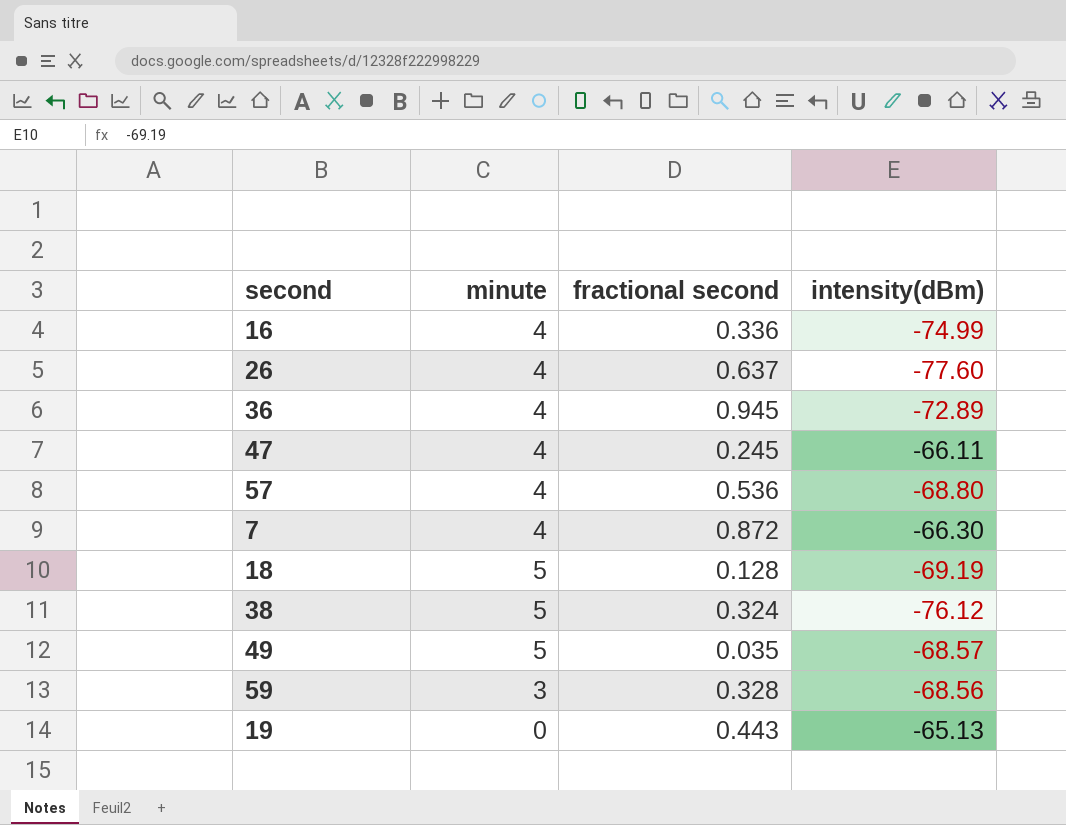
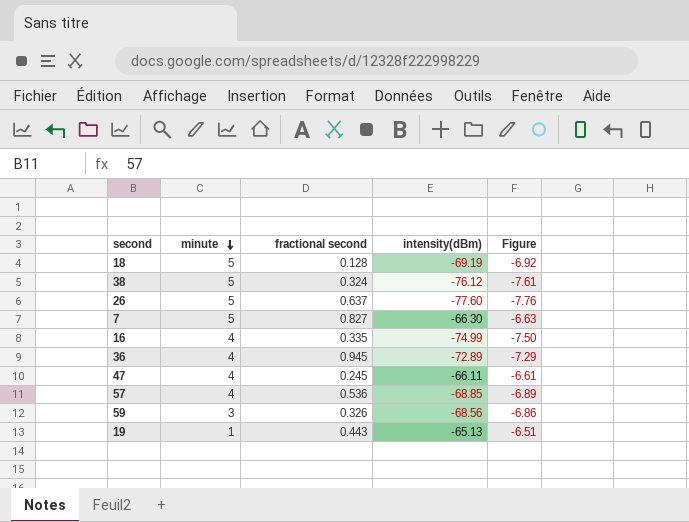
row order: none -> minute descending
column Figure | formula: none -> [intensity(dBm)] * 0.1
row 49: 5 | 0.035 | -68.57 -> none
26 | minute: 4 -> 5
7 | minute: 4 -> 5
7 | fractional second: 0.872 -> 0.827
16 | fractional second: 0.336 -> 0.335
57 | intensity(dBm): -68.80 -> -68.85
59 | fractional second: 0.328 -> 0.326
19 | minute: 0 -> 1

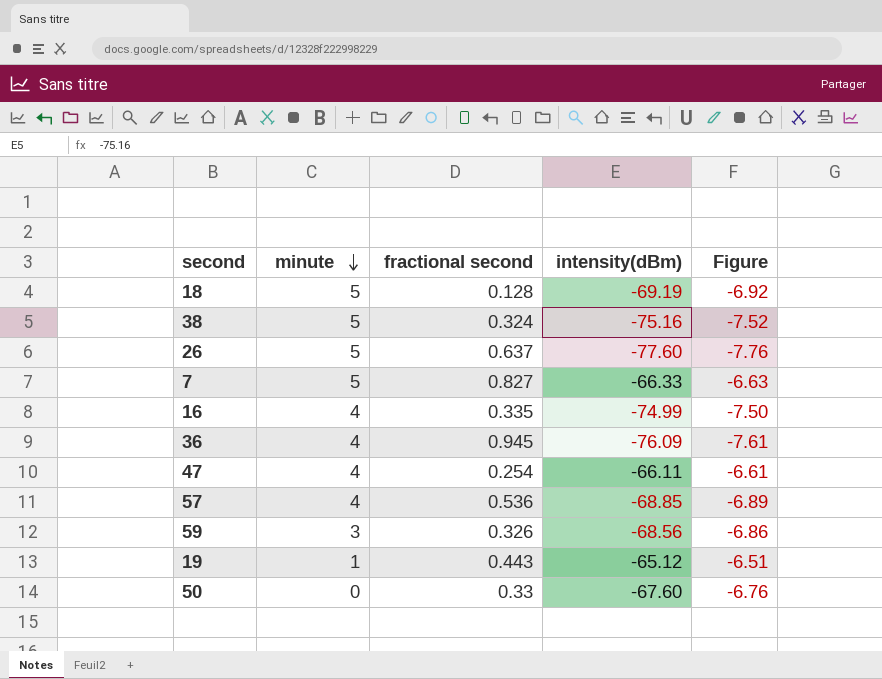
38 | intensity(dBm): -76.12 -> -75.16
38 | Figure: -7.61 -> -7.52
7 | intensity(dBm): -66.30 -> -66.33
36 | intensity(dBm): -72.89 -> -76.09
36 | Figure: -7.29 -> -7.61
47 | fractional second: 0.245 -> 0.254
19 | intensity(dBm): -65.13 -> -65.12
row 50: none -> 0 | 0.33 | -67.60 | -6.76

